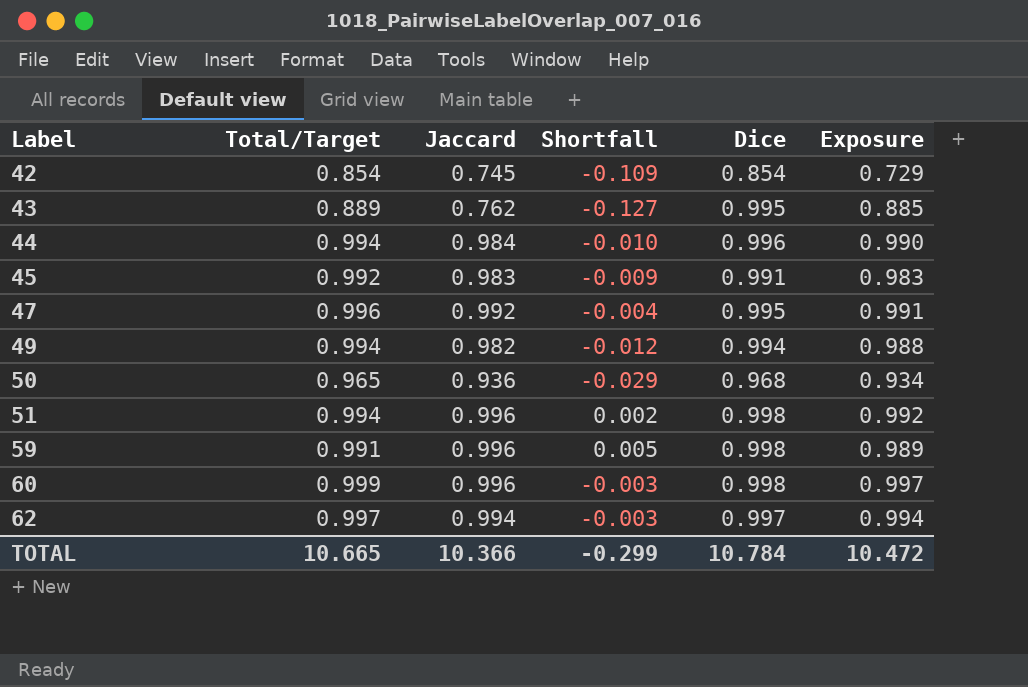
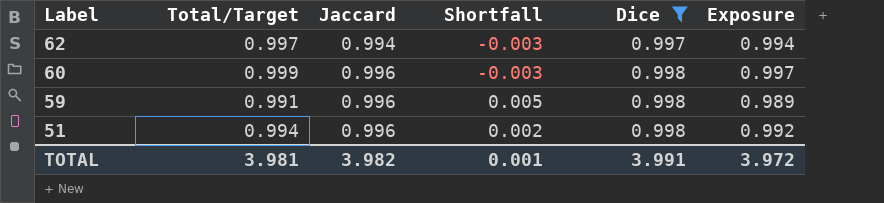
filter: none -> Dice >= 0.997
row order: Label ascending -> Label descending
TOTAL | Total/Target: 10.665 -> 3.981
TOTAL | Jaccard: 10.366 -> 3.982
TOTAL | Shortfall: -0.299 -> 0.001
TOTAL | Dice: 10.784 -> 3.991
TOTAL | Exposure: 10.472 -> 3.972

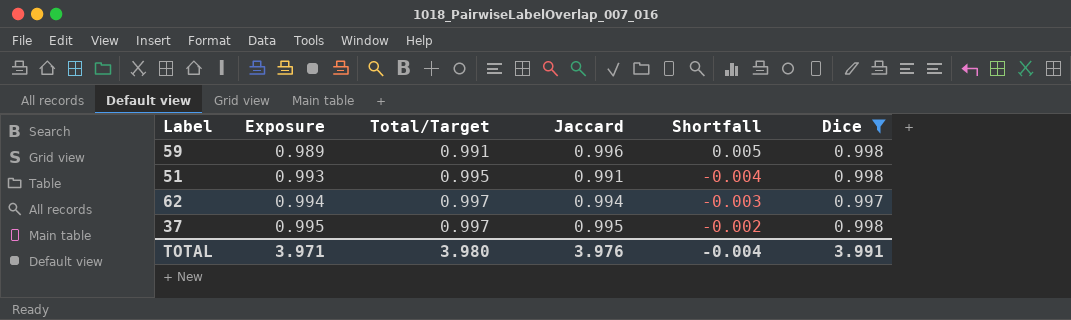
row order: Label descending -> Exposure ascending
column Exposure | position: 6 -> 2
row 60: 0.999 | 0.996 | -0.003 | 0.998 | 0.997 -> none
51 | Exposure: 0.992 -> 0.993
51 | Total/Target: 0.994 -> 0.995
51 | Jaccard: 0.996 -> 0.991
51 | Shortfall: 0.002 -> -0.004
row 37: none -> 0.995 | 0.997 | 0.995 | -0.002 | 0.998
TOTAL | Exposure: 3.972 -> 3.971
TOTAL | Total/Target: 3.981 -> 3.980
TOTAL | Jaccard: 3.982 -> 3.976
TOTAL | Shortfall: 0.001 -> -0.004

